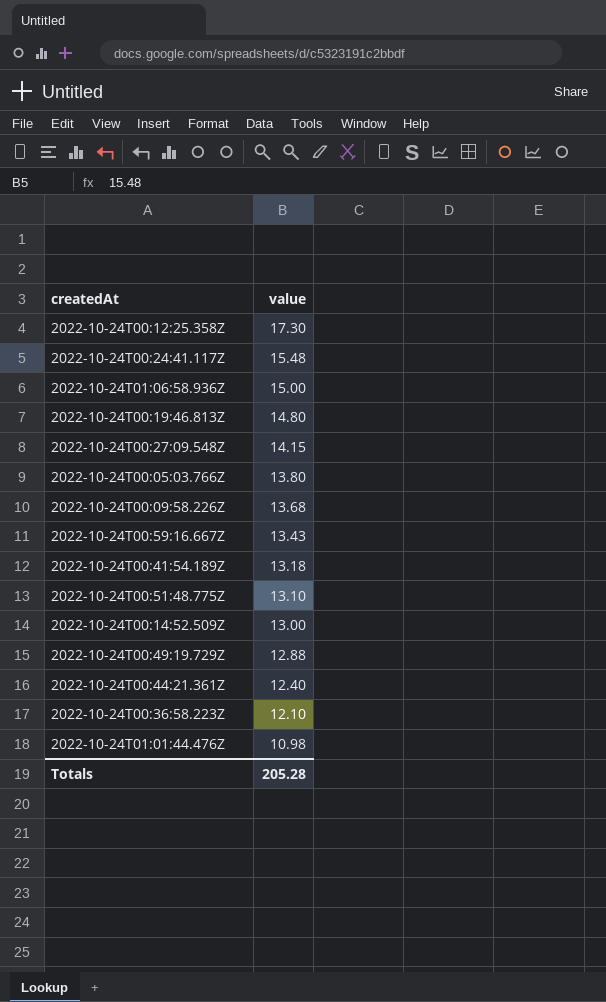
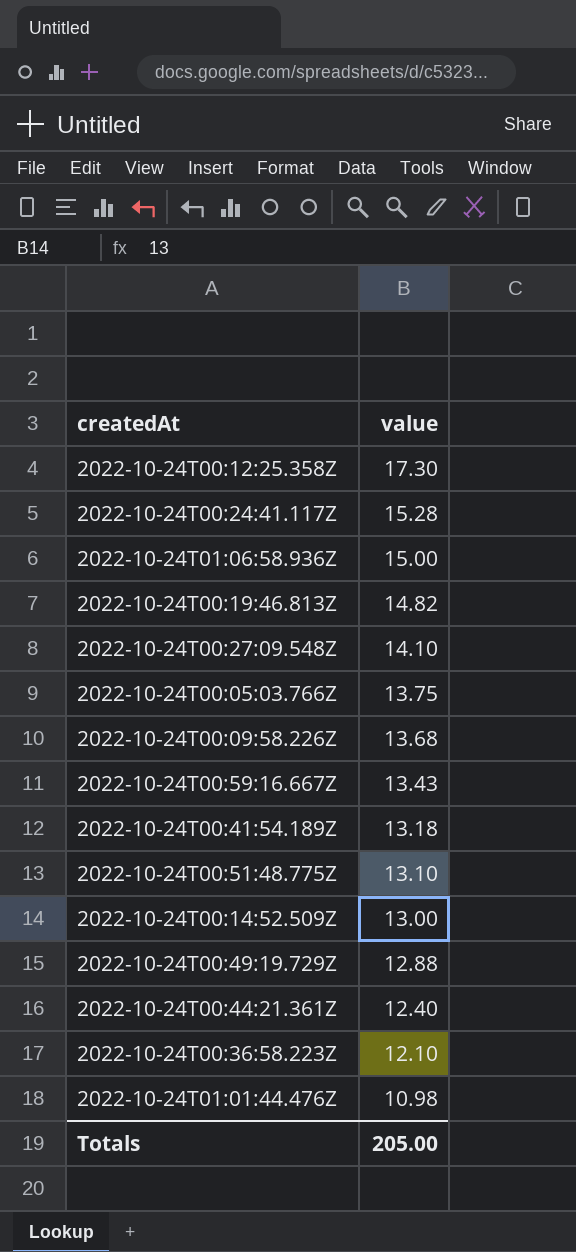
2022-10-24T00:24:41.117Z | value: 15.48 -> 15.28
2022-10-24T00:19:46.813Z | value: 14.80 -> 14.82
2022-10-24T00:27:09.548Z | value: 14.15 -> 14.10
2022-10-24T00:05:03.766Z | value: 13.80 -> 13.75
Totals | value: 205.28 -> 205.00

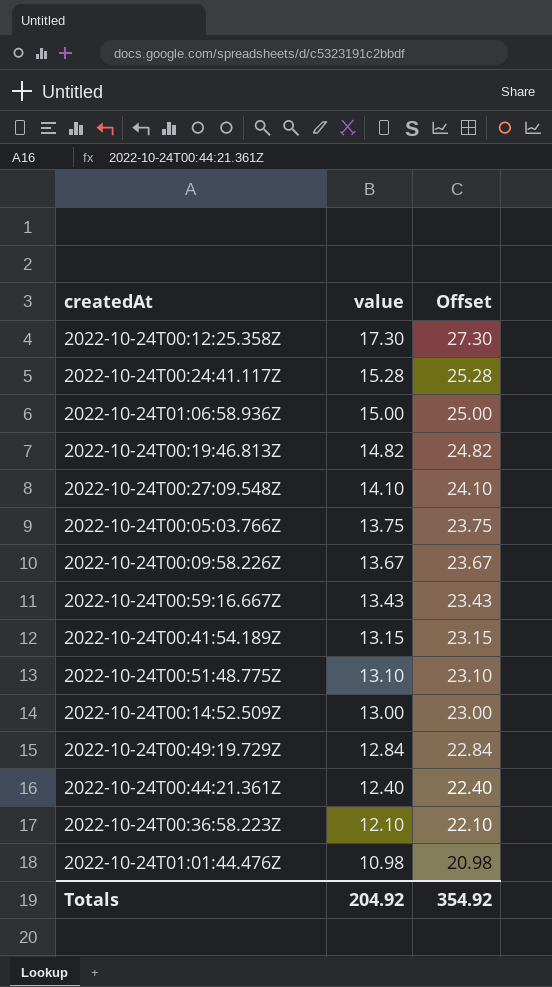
column Offset | formula: none -> [value] + 10
2022-10-24T00:09:58.226Z | value: 13.68 -> 13.67
2022-10-24T00:41:54.189Z | value: 13.18 -> 13.15
2022-10-24T00:49:19.729Z | value: 12.88 -> 12.84
Totals | value: 205.00 -> 204.92

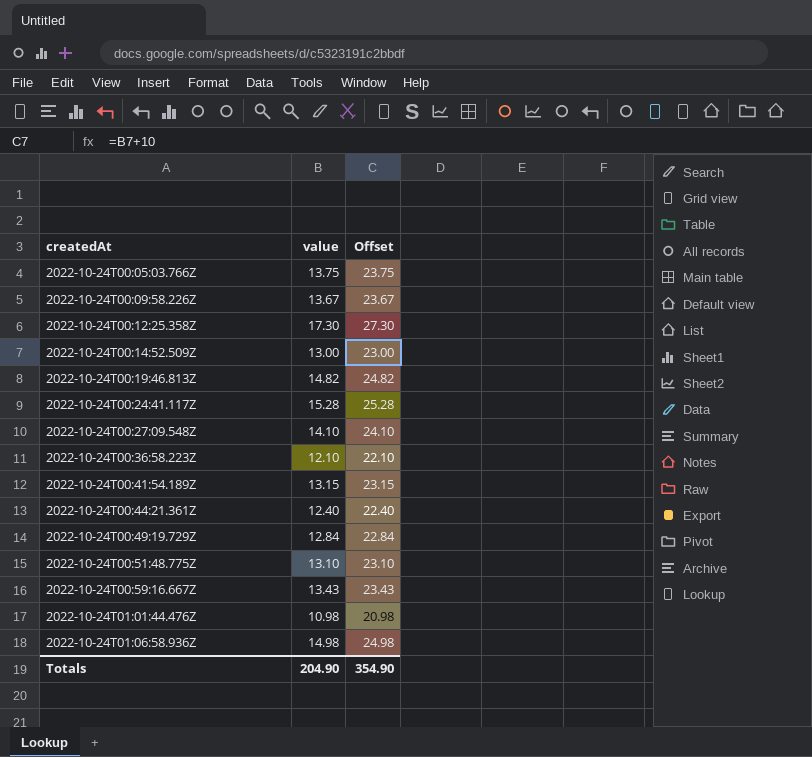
row order: value descending -> createdAt ascending
2022-10-24T01:06:58.936Z | value: 15.00 -> 14.98
2022-10-24T01:06:58.936Z | Offset: 25.00 -> 24.98
Totals | value: 204.92 -> 204.90
Totals | Offset: 354.92 -> 354.90

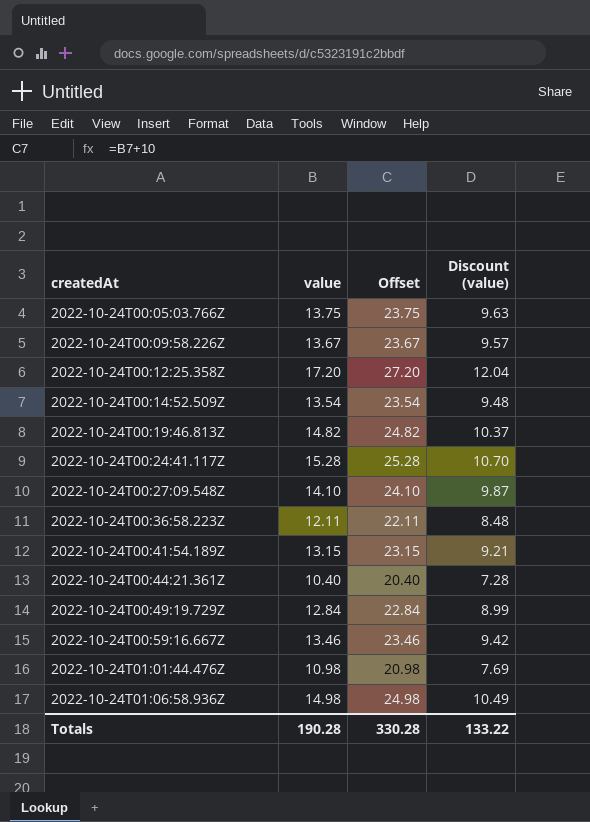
column Discount (value) | formula: none -> [value] * 0.7
row 2022-10-24T00:51:48.775Z: 13.10 | 23.10 -> none
2022-10-24T00:12:25.358Z | value: 17.30 -> 17.20
2022-10-24T00:12:25.358Z | Offset: 27.30 -> 27.20
2022-10-24T00:14:52.509Z | value: 13.00 -> 13.54
2022-10-24T00:14:52.509Z | Offset: 23.00 -> 23.54
2022-10-24T00:36:58.223Z | value: 12.10 -> 12.11
2022-10-24T00:36:58.223Z | Offset: 22.10 -> 22.11
2022-10-24T00:44:21.361Z | value: 12.40 -> 10.40
2022-10-24T00:44:21.361Z | Offset: 22.40 -> 20.40
2022-10-24T00:59:16.667Z | value: 13.43 -> 13.46
2022-10-24T00:59:16.667Z | Offset: 23.43 -> 23.46
Totals | value: 204.90 -> 190.28
Totals | Offset: 354.90 -> 330.28

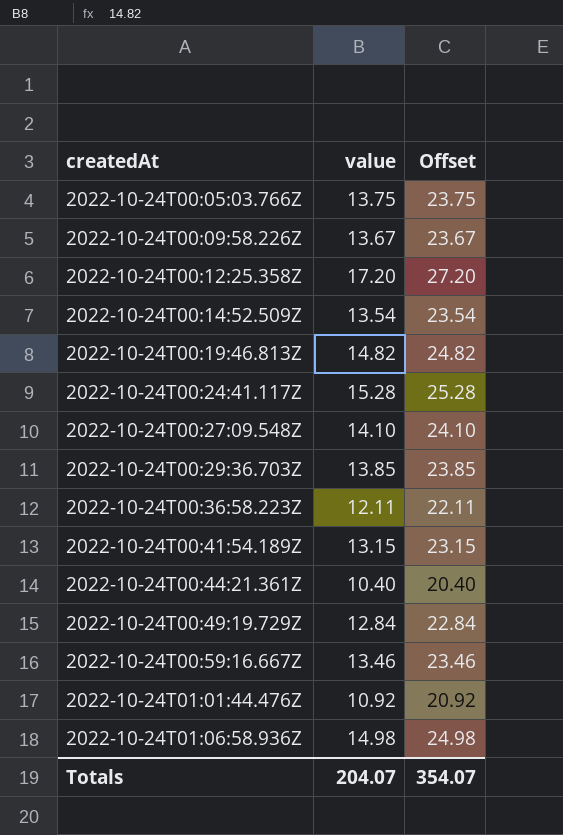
column Discount (value) | formula: [value] * 0.7 -> none
row 2022-10-24T00:29:36.703Z: none -> 13.85 | 23.85
2022-10-24T01:01:44.476Z | value: 10.98 -> 10.92
2022-10-24T01:01:44.476Z | Offset: 20.98 -> 20.92
Totals | value: 190.28 -> 204.07
Totals | Offset: 330.28 -> 354.07

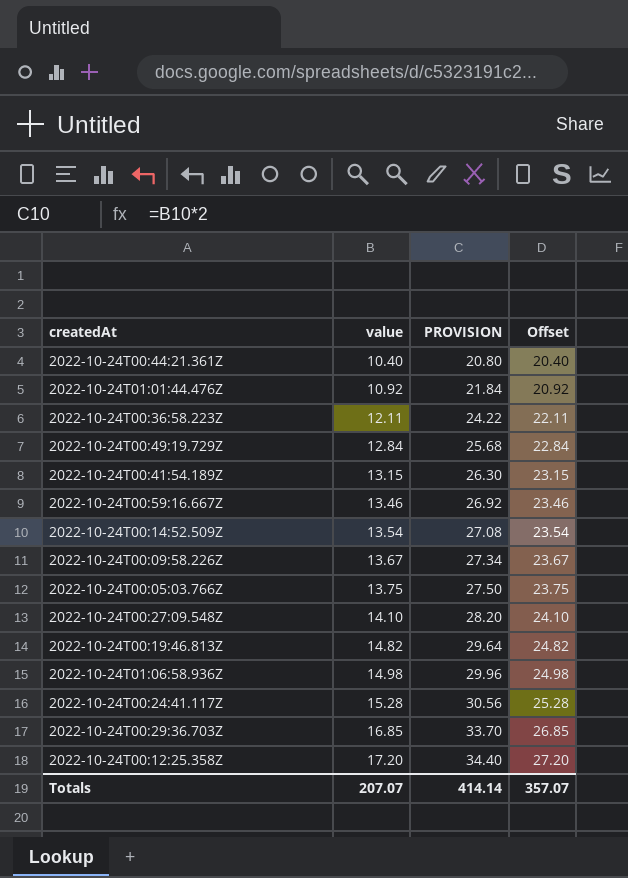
row order: createdAt ascending -> value ascending
column PROVISION | formula: none -> [value] * 2
2022-10-24T00:29:36.703Z | value: 13.85 -> 16.85
2022-10-24T00:29:36.703Z | Offset: 23.85 -> 26.85
Totals | value: 204.07 -> 207.07
Totals | Offset: 354.07 -> 357.07

